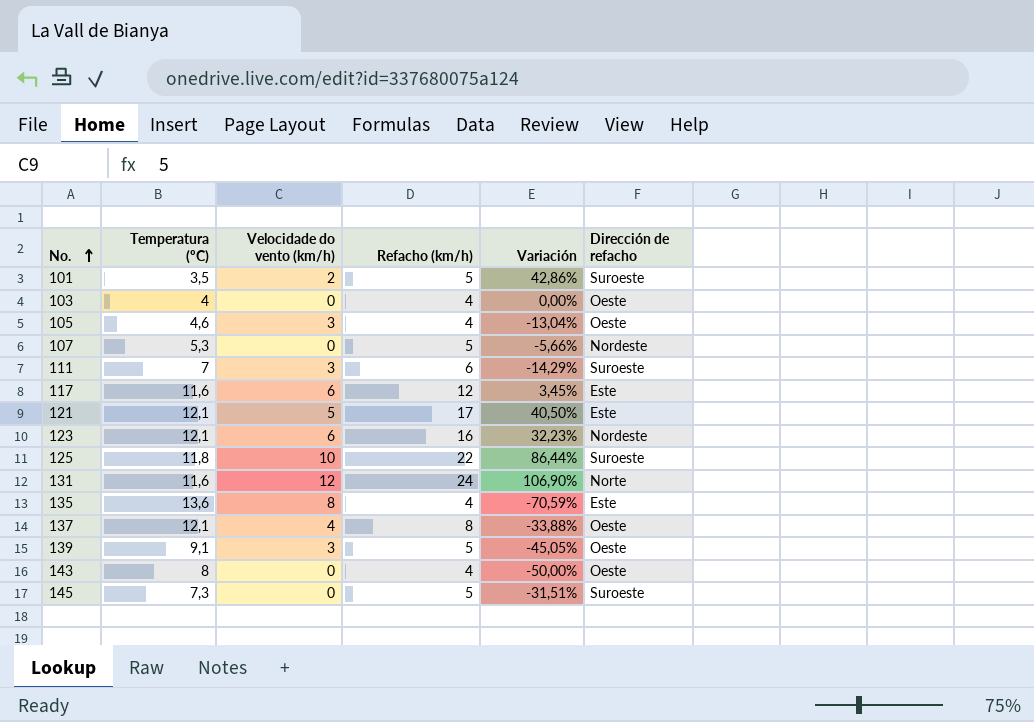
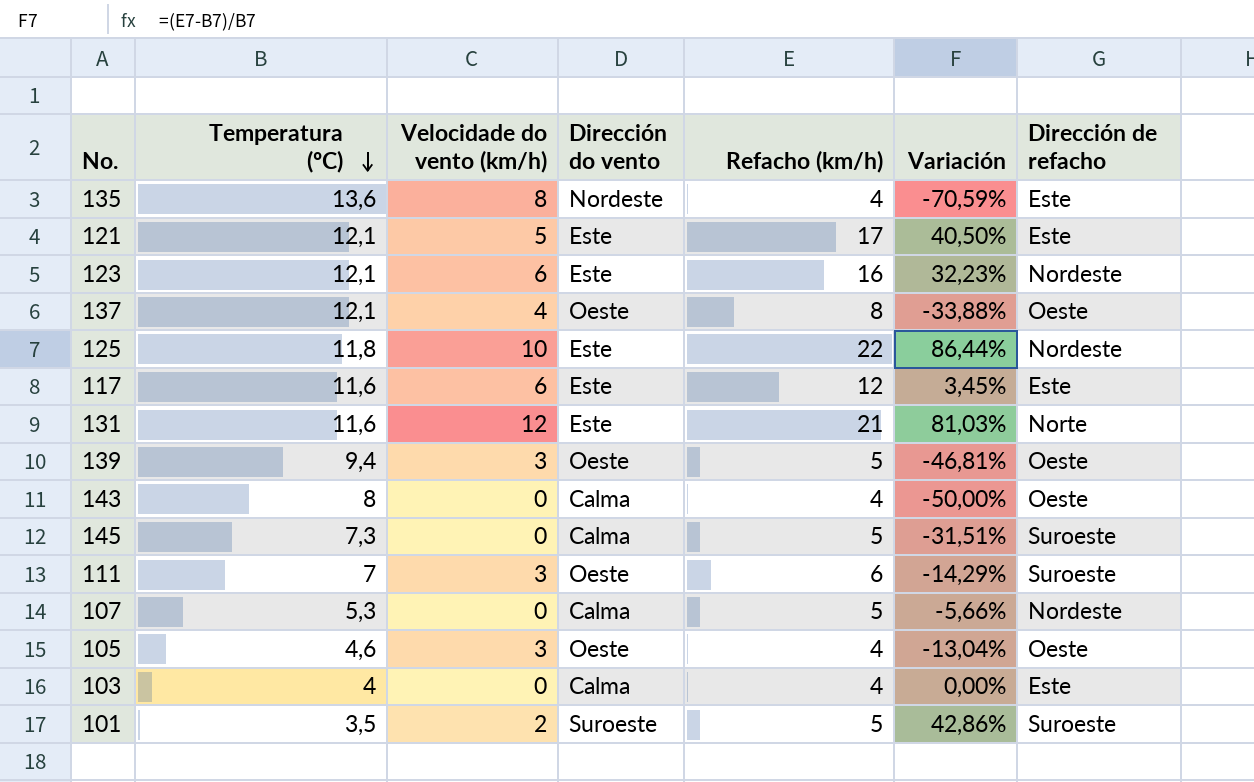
row order: No. ascending -> Temperatura (ºC) descending
column Dirección do vento | position: none -> 4
125 | Dirección de refacho: Suroeste -> Nordeste
131 | Refacho (km/h): 24 -> 21
131 | Variación: 106,90% -> 81,03%
139 | Temperatura (ºC): 9,1 -> 9,4
139 | Variación: -45,05% -> -46,81%
103 | Dirección de refacho: Oeste -> Este

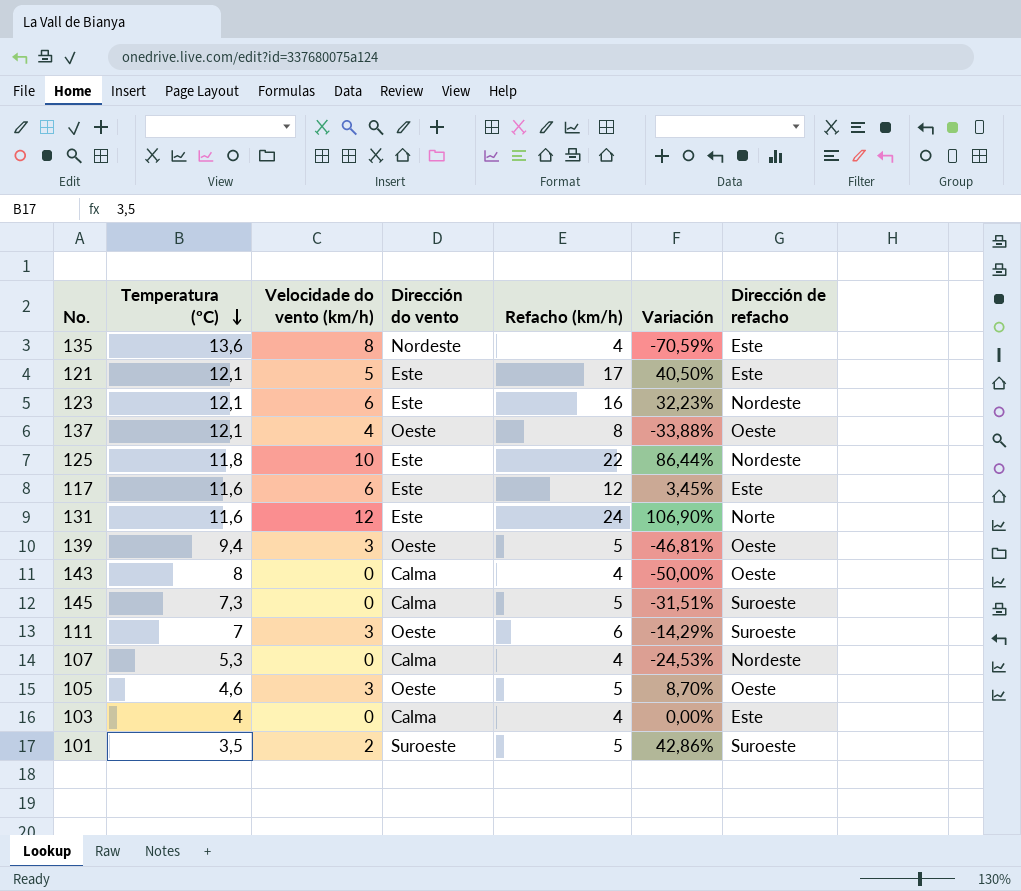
131 | Refacho (km/h): 21 -> 24
131 | Variación: 81,03% -> 106,90%
107 | Refacho (km/h): 5 -> 4
107 | Variación: -5,66% -> -24,53%
105 | Refacho (km/h): 4 -> 5
105 | Variación: -13,04% -> 8,70%

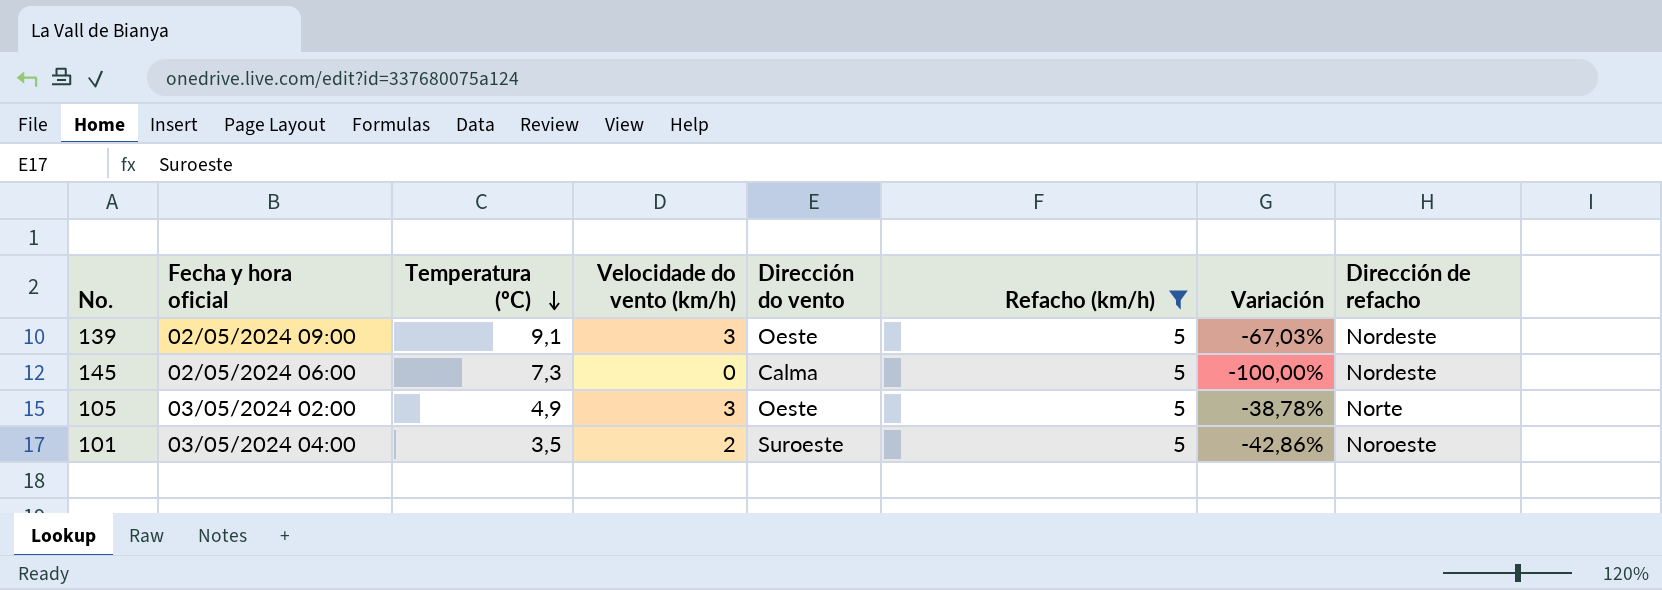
filter: none -> Refacho (km/h) = 5
column Fecha y hora oficial | position: none -> 2
column Variación | formula: ([Refacho (km/h)] - [Temperatura (ºC)]) / [Temperatura (ºC)] -> ([Velocidade do vento (km/h)] - [Temperatura (ºC)]) / [Temperatura (ºC)]
139 | Temperatura (ºC): 9,4 -> 9,1
139 | Dirección de refacho: Oeste -> Nordeste
145 | Dirección de refacho: Suroeste -> Nordeste
105 | Temperatura (ºC): 4,6 -> 4,9
105 | Dirección de refacho: Oeste -> Norte
101 | Dirección de refacho: Suroeste -> Noroeste

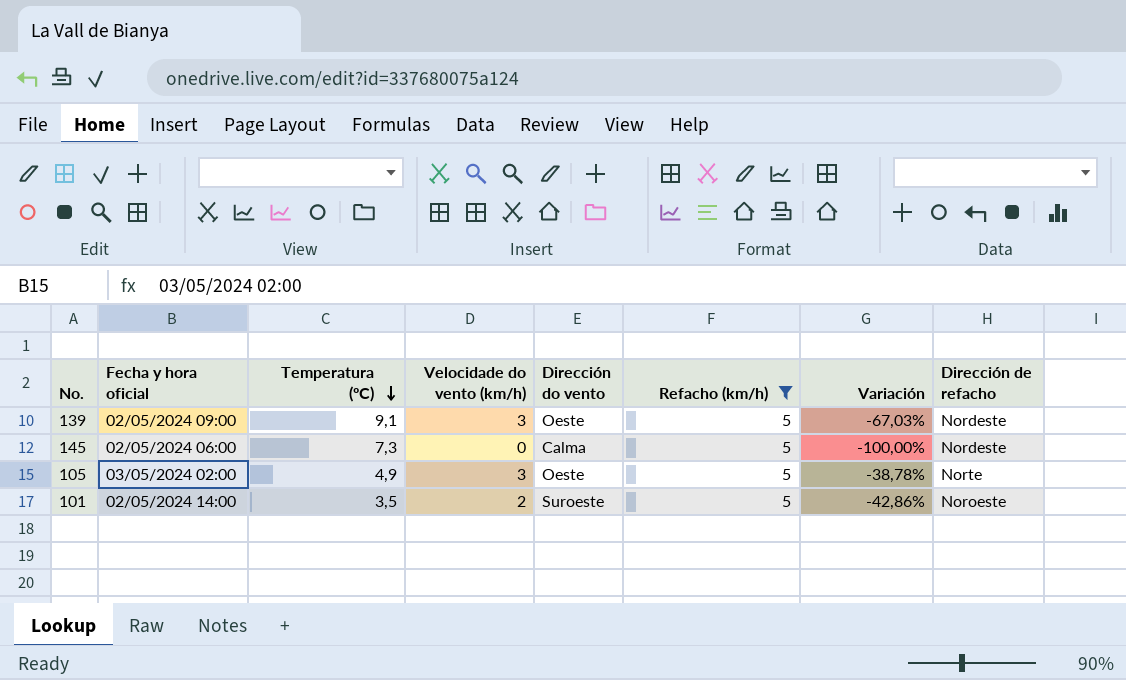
101 | Fecha y hora oficial: 03/05/2024 04:00 -> 02/05/2024 14:00

